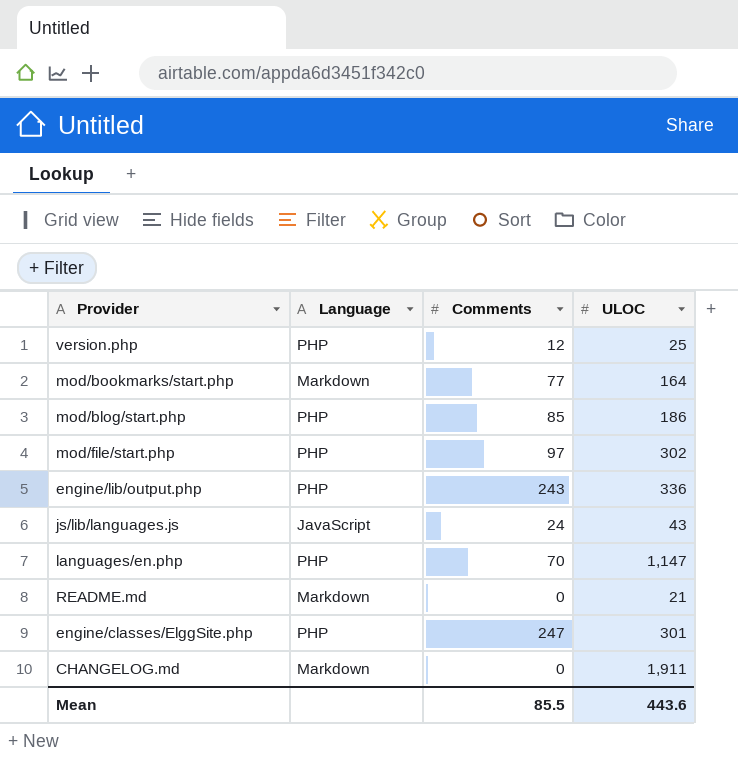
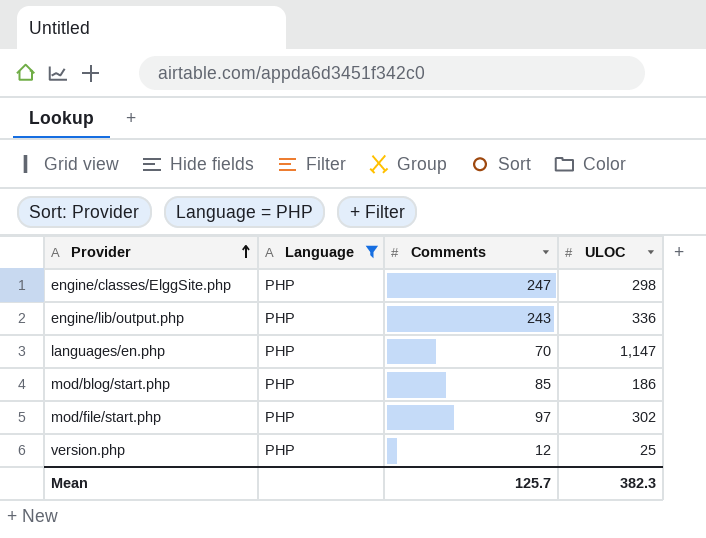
filter: none -> Language = PHP
row order: none -> Provider ascending
engine/classes/ElggSite.php | ULOC: 301 -> 298
Mean | Comments: 85.5 -> 125.7
Mean | ULOC: 443.6 -> 382.3

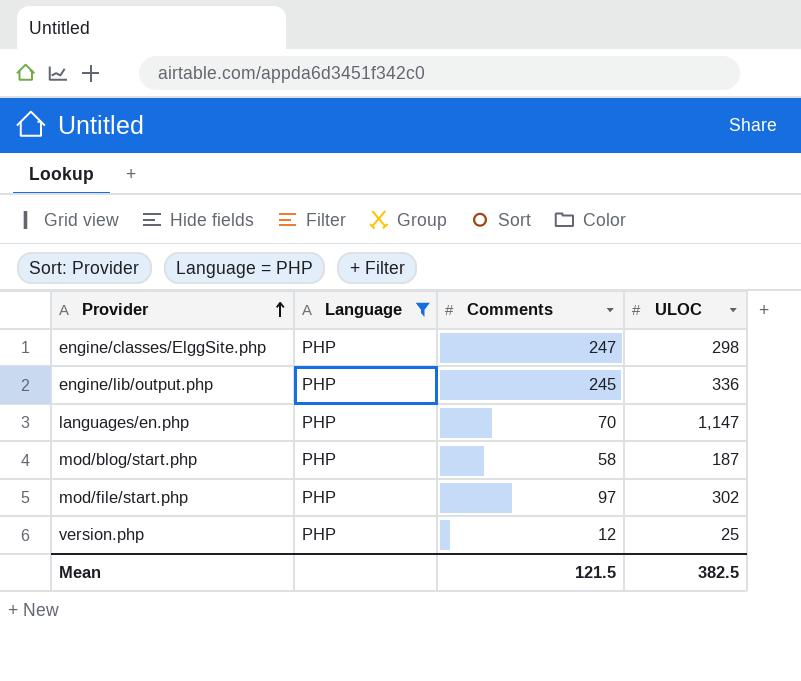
engine/lib/output.php | Comments: 243 -> 245
mod/blog/start.php | Comments: 85 -> 58
mod/blog/start.php | ULOC: 186 -> 187
Mean | Comments: 125.7 -> 121.5
Mean | ULOC: 382.3 -> 382.5

